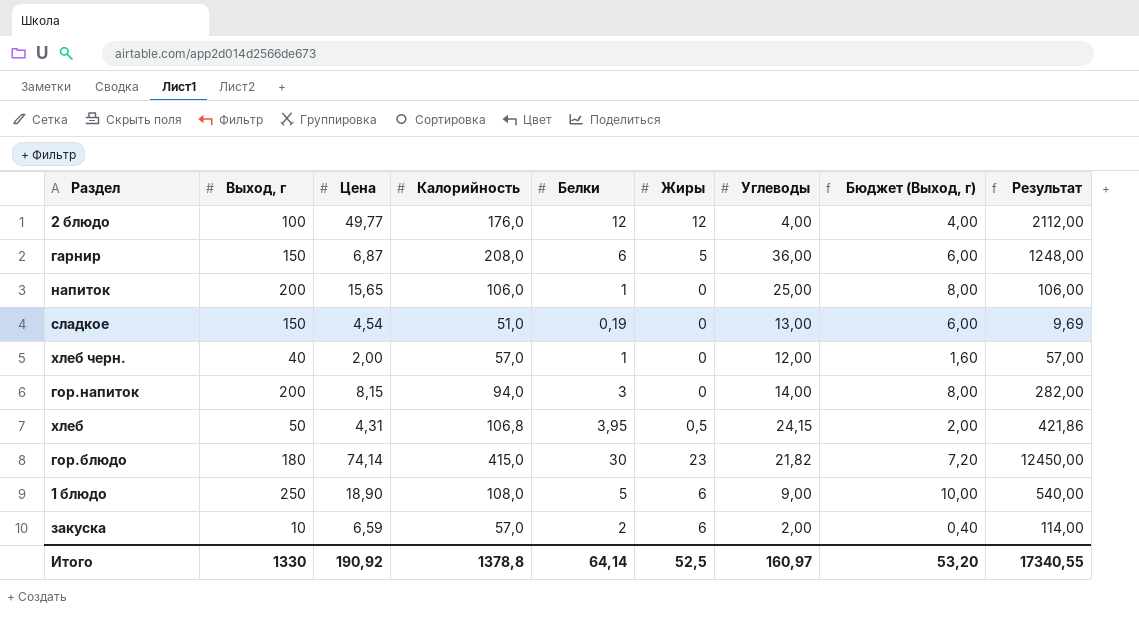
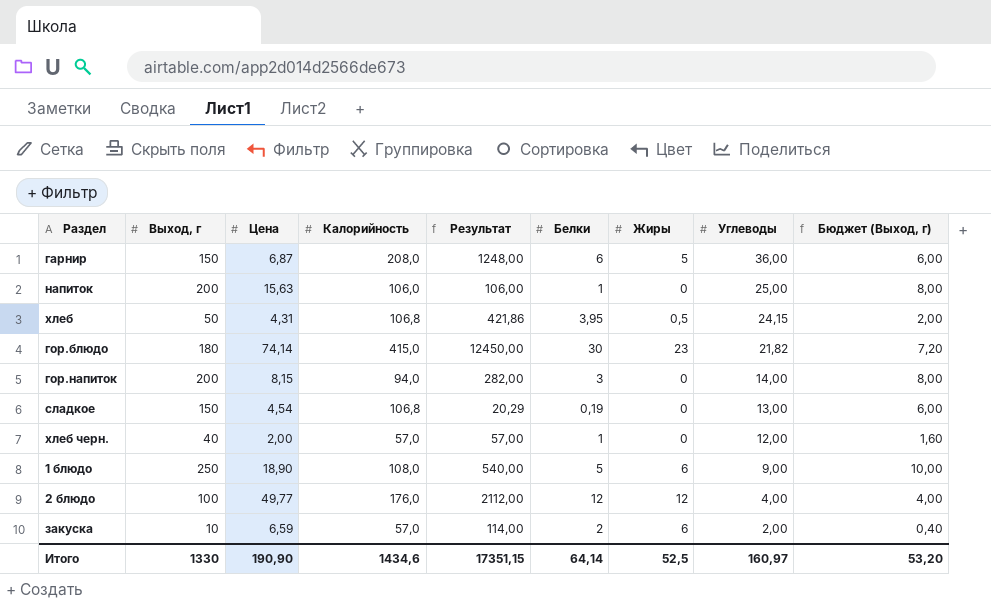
row order: none -> Углеводы descending
column Результат | position: 9 -> 5
напиток | Цена: 15,65 -> 15,63
сладкое | Калорийность: 51,0 -> 106,8
сладкое | Результат: 9,69 -> 20,29
Итого | Цена: 190,92 -> 190,90
Итого | Калорийность: 1378,8 -> 1434,6
Итого | Результат: 17340,55 -> 17351,15

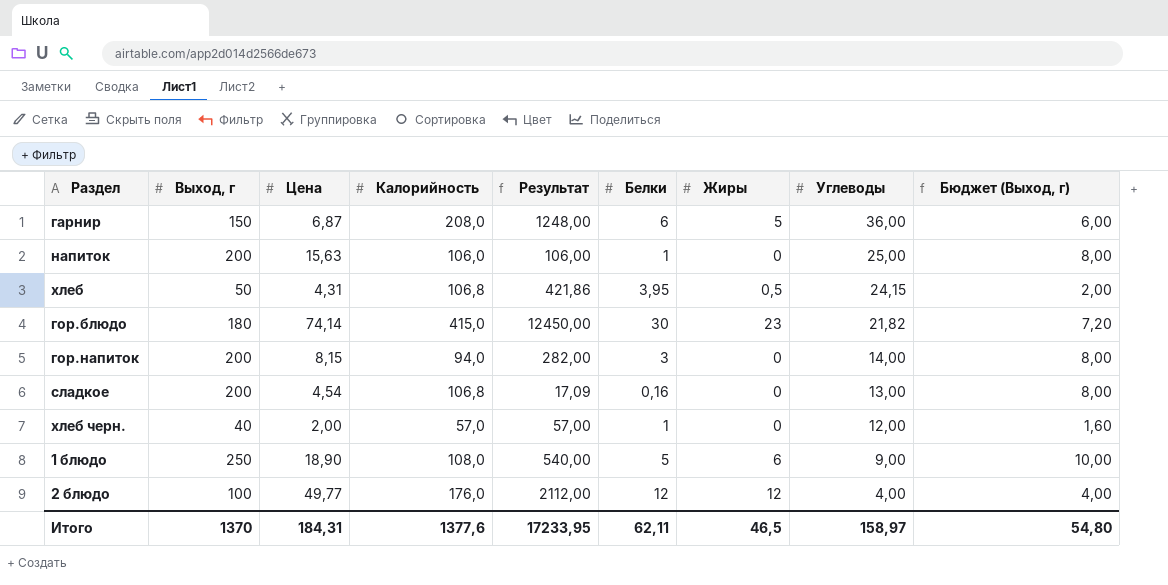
row закуска: 10 | 6,59 | 57,0 | 114,00 | 2 | 6 | 2,00 | 0,40 -> none
сладкое | Выход, г: 150 -> 200
сладкое | Результат: 20,29 -> 17,09
сладкое | Белки: 0,19 -> 0,16
сладкое | Бюджет (Выход, г): 6,00 -> 8,00
Итого | Выход, г: 1330 -> 1370
Итого | Цена: 190,90 -> 184,31
Итого | Калорийность: 1434,6 -> 1377,6
Итого | Результат: 17351,15 -> 17233,95
Итого | Белки: 64,14 -> 62,11
Итого | Жиры: 52,5 -> 46,5
Итого | Углеводы: 160,97 -> 158,97
Итого | Бюджет (Выход, г): 53,20 -> 54,80

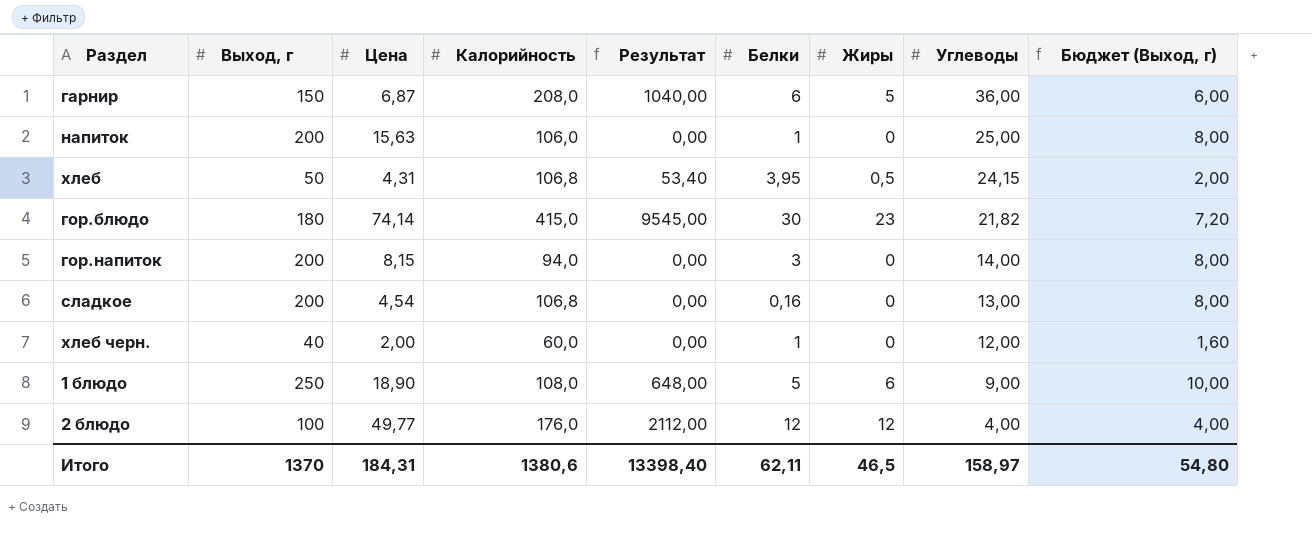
column Результат | formula: [Калорийность] * [Белки] -> [Калорийность] * [Жиры]
хлеб черн. | Калорийность: 57,0 -> 60,0
Итого | Калорийность: 1377,6 -> 1380,6
Итого | Результат: 17233,95 -> 13398,40

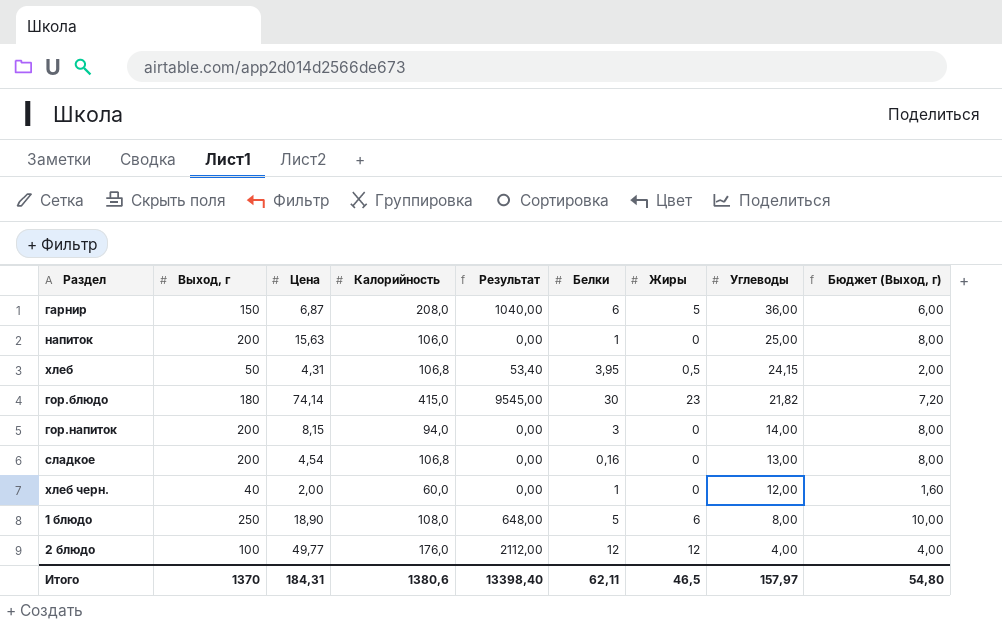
1 блюдо | Углеводы: 9,00 -> 8,00
Итого | Углеводы: 158,97 -> 157,97

